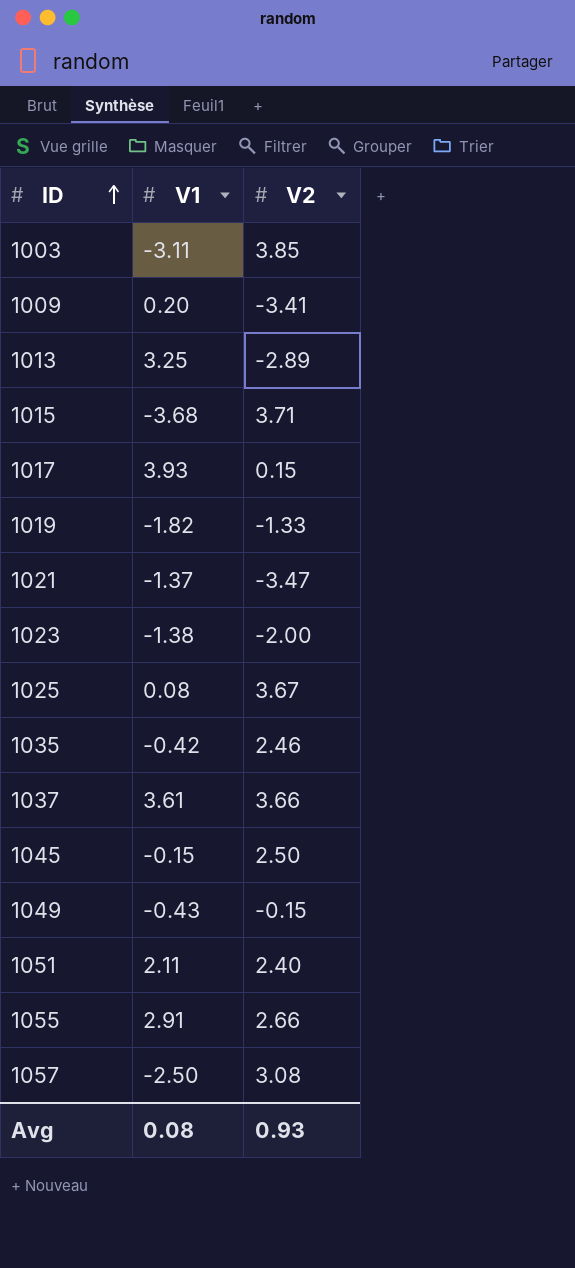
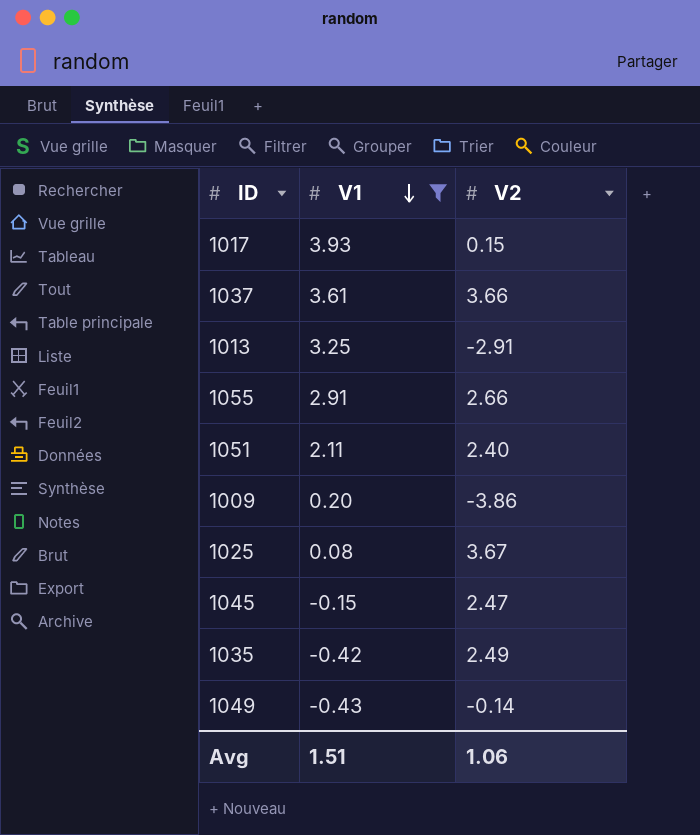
filter: none -> V1 >= -0.43
row order: ID ascending -> V1 descending
1013 | V2: -2.89 -> -2.91
1009 | V2: -3.41 -> -3.86
1045 | V2: 2.50 -> 2.47
1035 | V2: 2.46 -> 2.49
1049 | V2: -0.15 -> -0.14
Avg | V1: 0.08 -> 1.51
Avg | V2: 0.93 -> 1.06

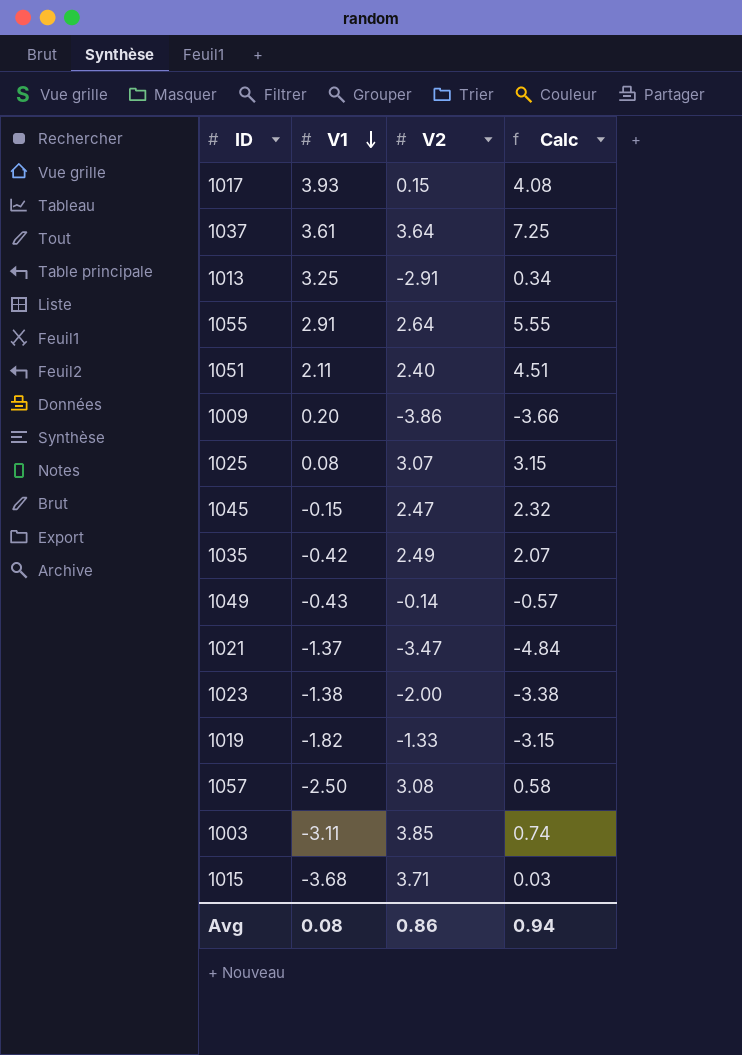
filter: V1 >= -0.43 -> none
column Calc | formula: none -> [V1] + [V2]
1037 | V2: 3.66 -> 3.64
1055 | V2: 2.66 -> 2.64
1025 | V2: 3.67 -> 3.07
Avg | V1: 1.51 -> 0.08
Avg | V2: 1.06 -> 0.86

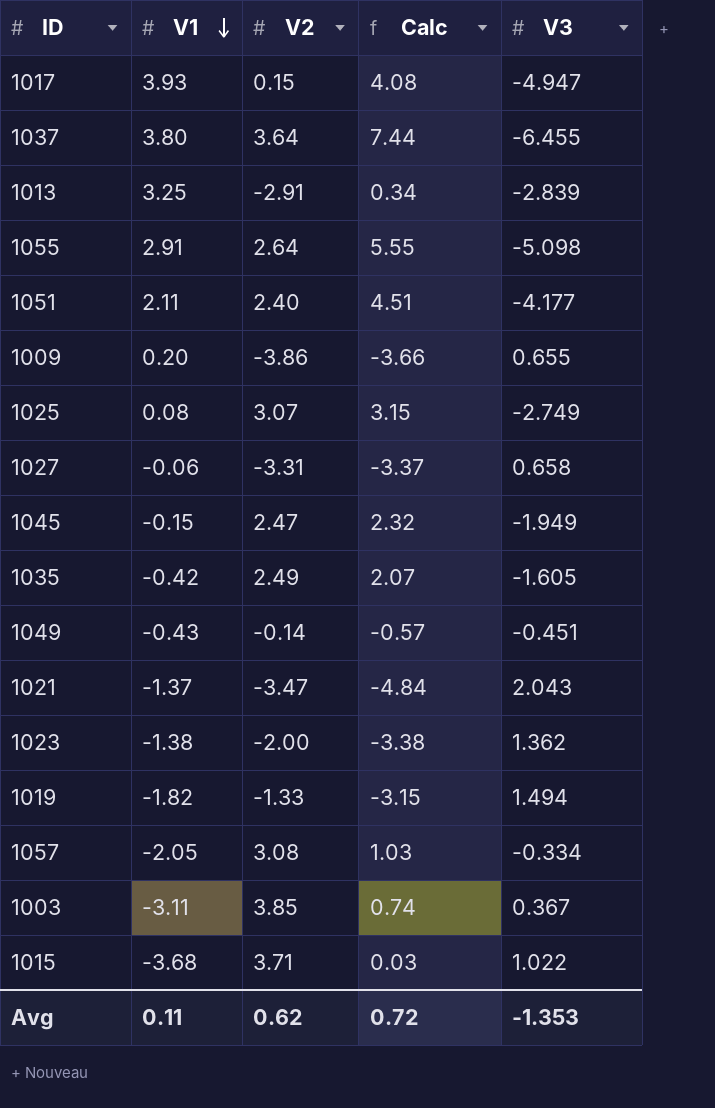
column V3 | position: none -> 5
1037 | V1: 3.61 -> 3.80
1037 | Calc: 7.25 -> 7.44
row 1027: none -> -0.06 | -3.31 | -3.37 | 0.658
1057 | V1: -2.50 -> -2.05
1057 | Calc: 0.58 -> 1.03
Avg | V1: 0.08 -> 0.11
Avg | V2: 0.86 -> 0.62
Avg | Calc: 0.94 -> 0.72

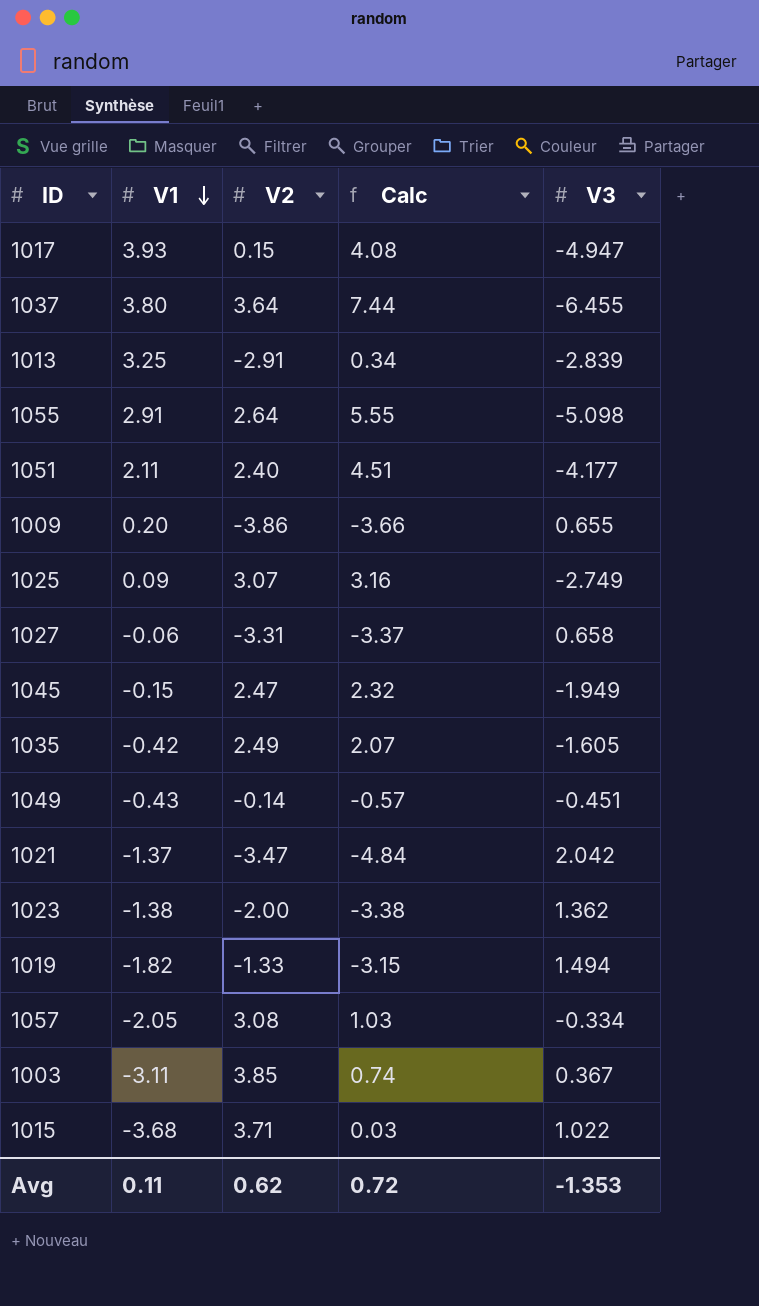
1025 | V1: 0.08 -> 0.09
1025 | Calc: 3.15 -> 3.16
1021 | V3: 2.043 -> 2.042

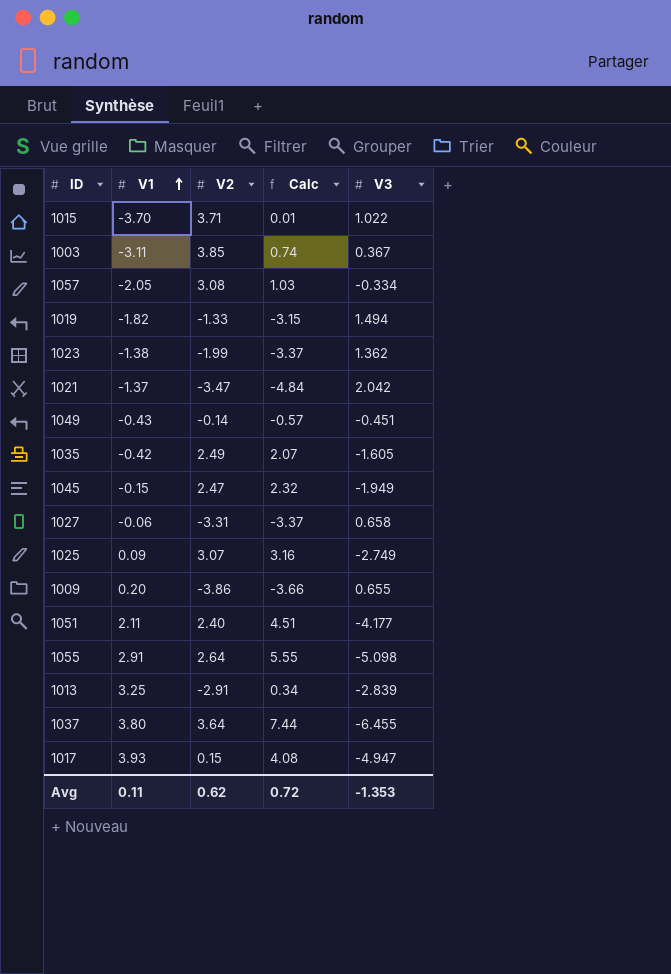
row order: V1 descending -> V1 ascending
1015 | V1: -3.68 -> -3.70
1015 | Calc: 0.03 -> 0.01
1023 | V2: -2.00 -> -1.99
1023 | Calc: -3.38 -> -3.37

